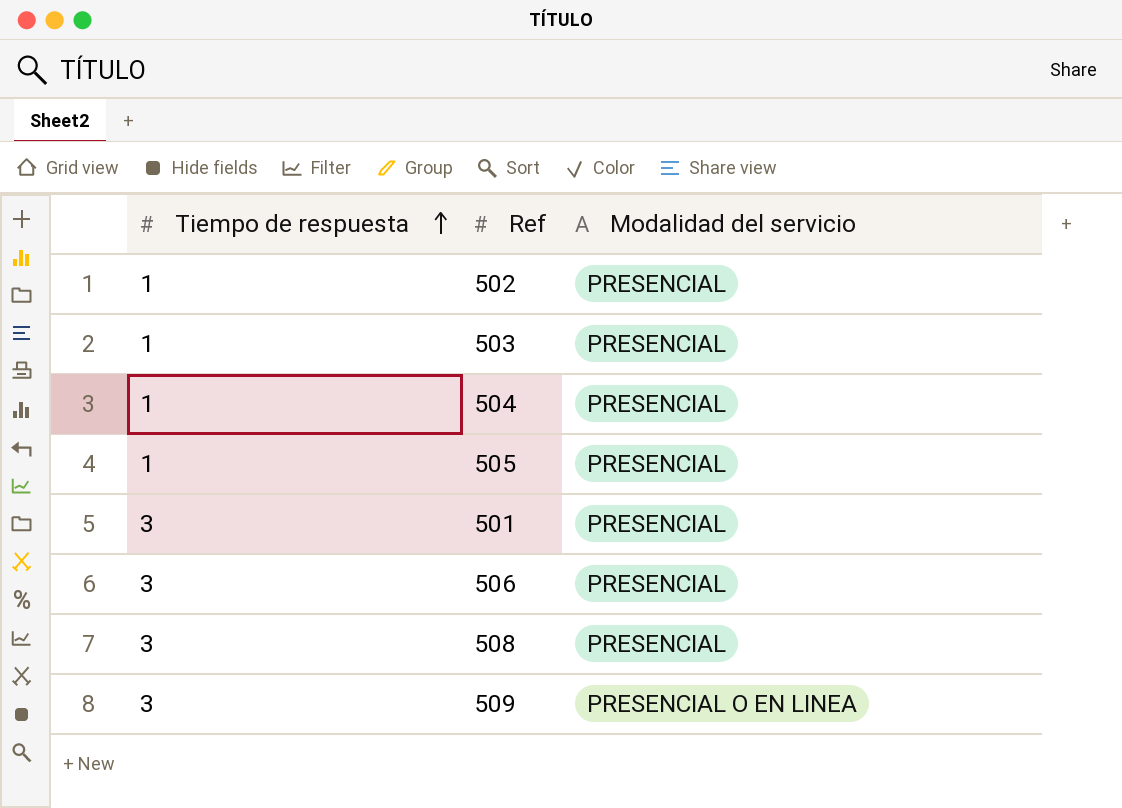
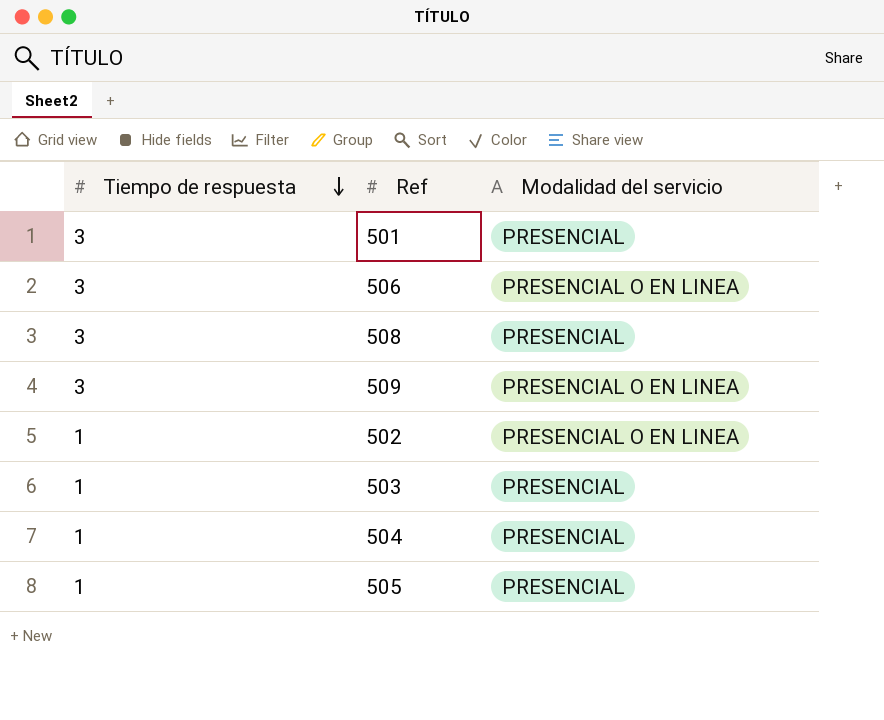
row order: Tiempo de respuesta ascending -> Tiempo de respuesta descending
506 | Modalidad del servicio: PRESENCIAL -> PRESENCIAL O EN LINEA
502 | Modalidad del servicio: PRESENCIAL -> PRESENCIAL O EN LINEA

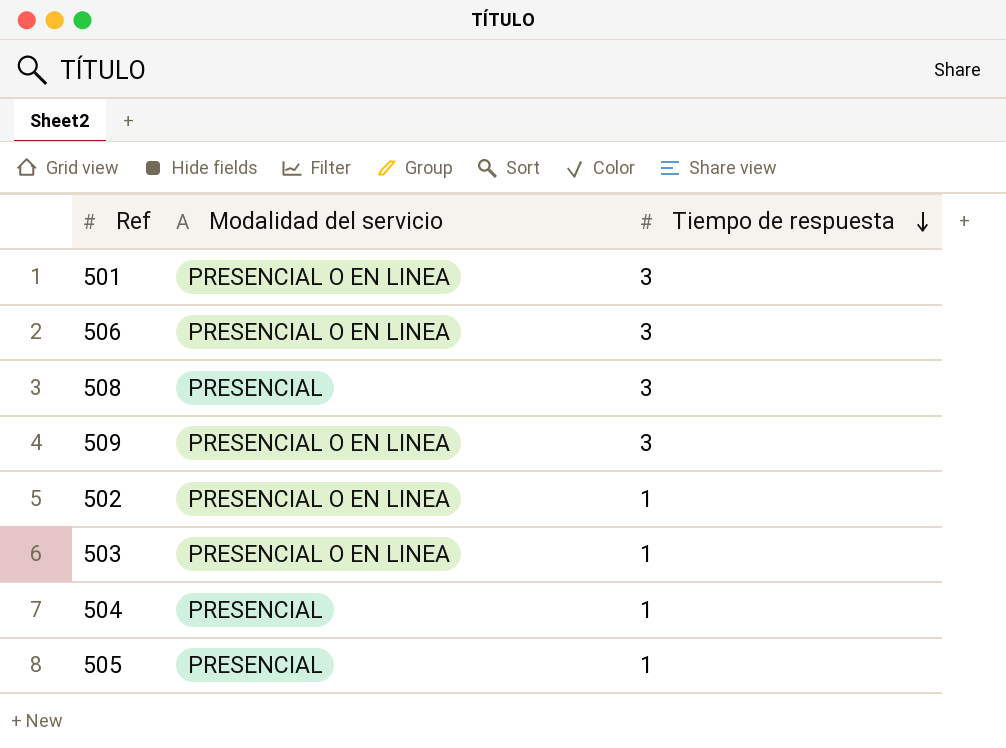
column Tiempo de respuesta | position: 1 -> 3
501 | Modalidad del servicio: PRESENCIAL -> PRESENCIAL O EN LINEA
503 | Modalidad del servicio: PRESENCIAL -> PRESENCIAL O EN LINEA

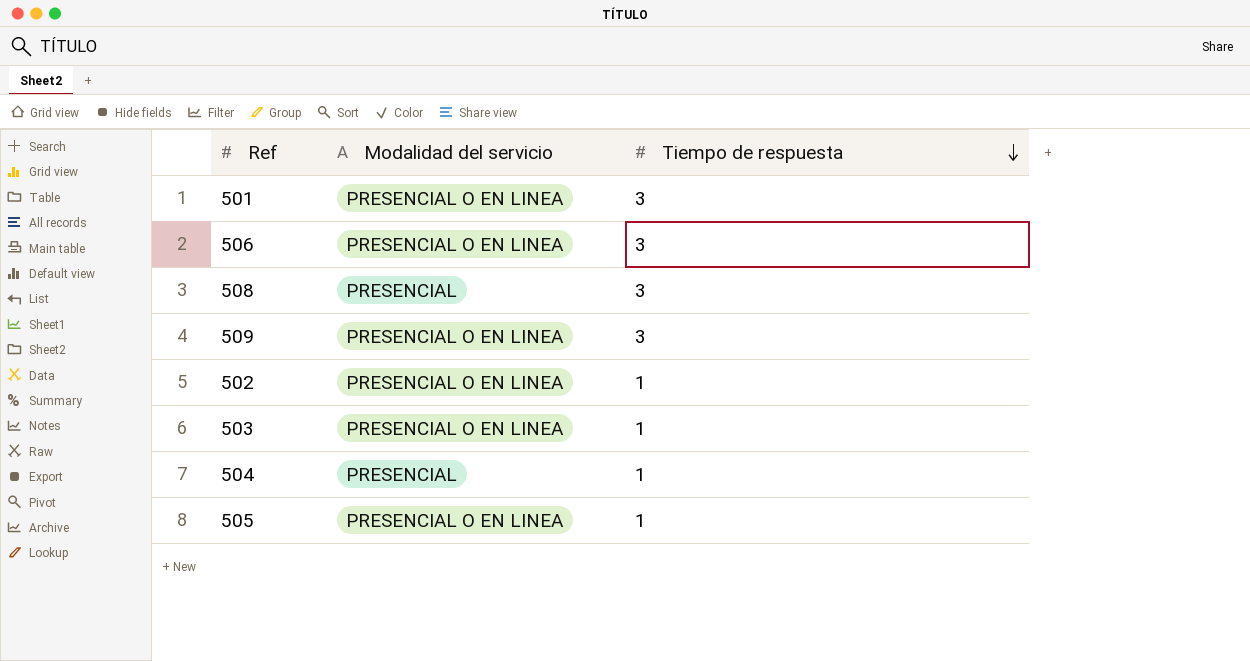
505 | Modalidad del servicio: PRESENCIAL -> PRESENCIAL O EN LINEA

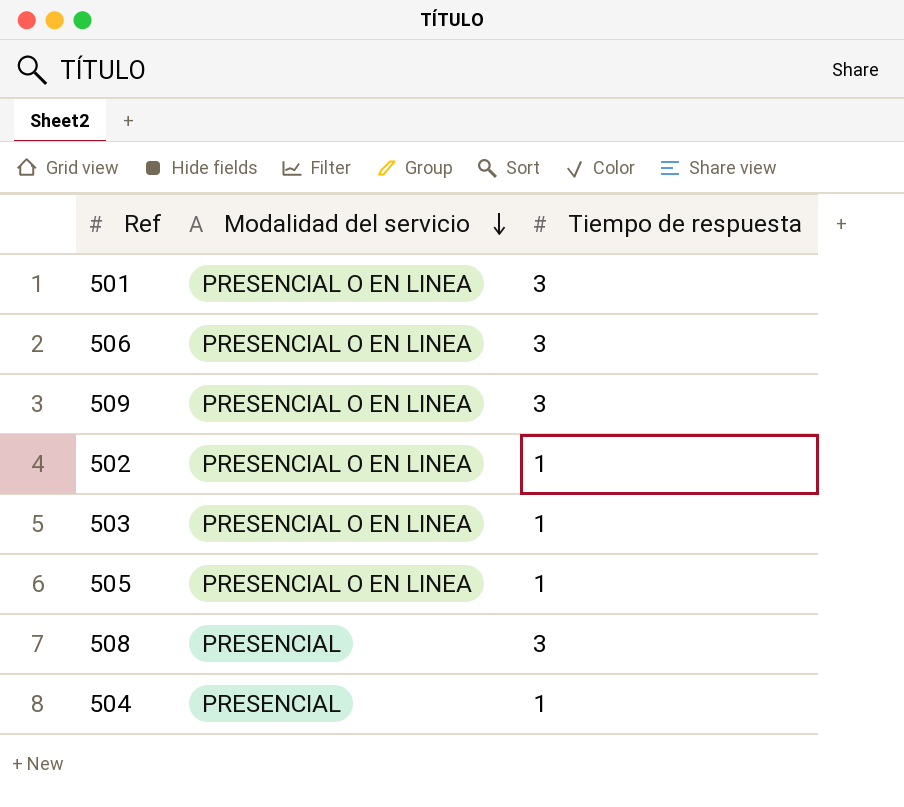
row order: Tiempo de respuesta descending -> Modalidad del servicio descending

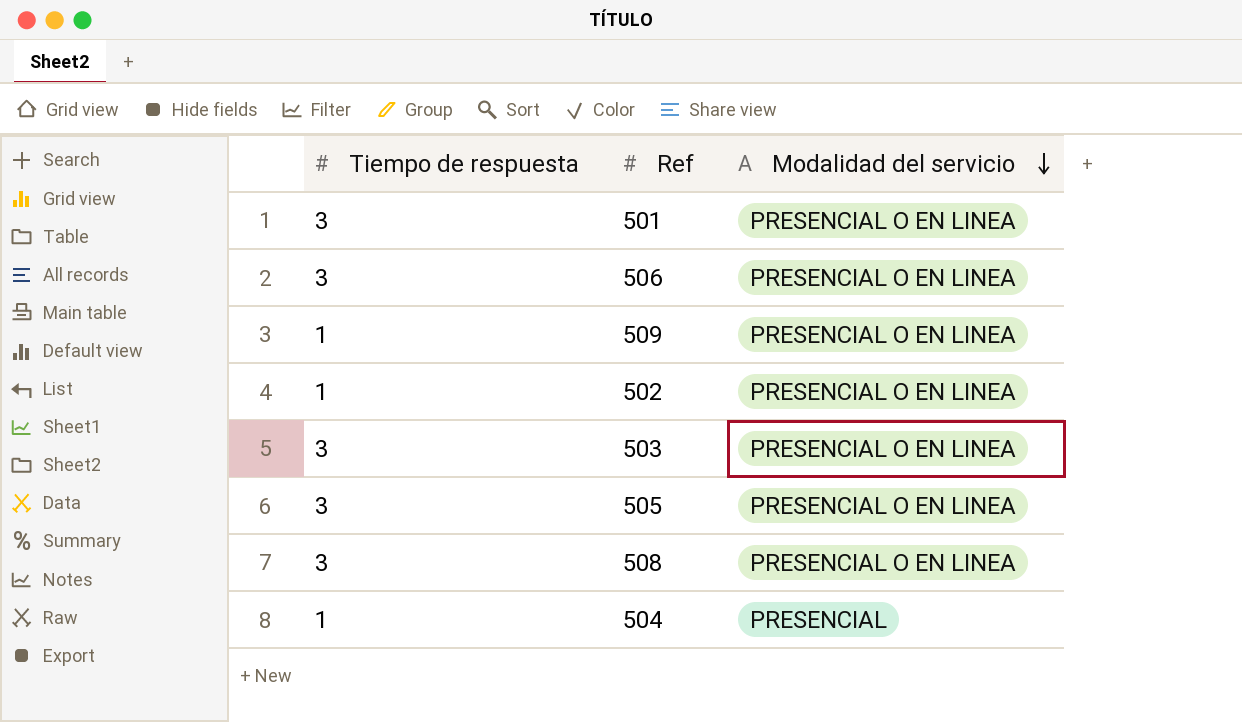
column Tiempo de respuesta | position: 3 -> 1
509 | Tiempo de respuesta: 3 -> 1
503 | Tiempo de respuesta: 1 -> 3
505 | Tiempo de respuesta: 1 -> 3
508 | Modalidad del servicio: PRESENCIAL -> PRESENCIAL O EN LINEA

